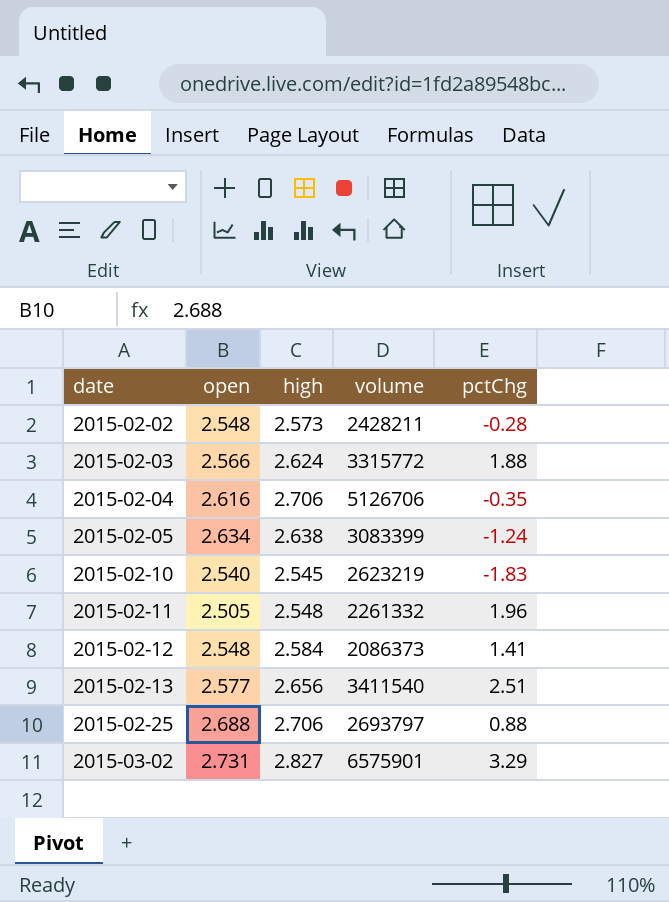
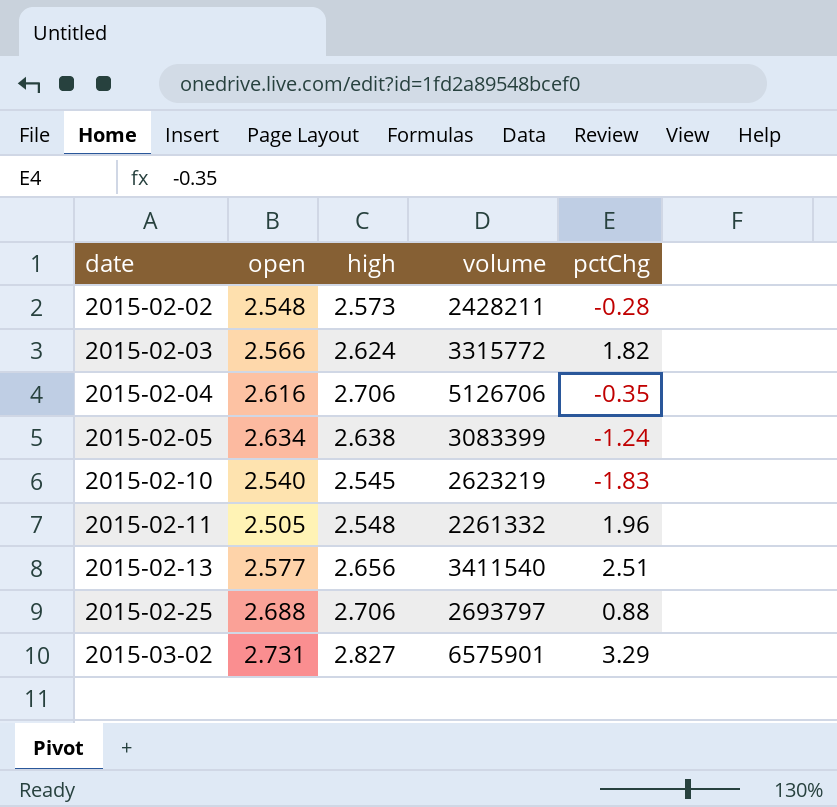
row 2015-02-12: 2.548 | 2.584 | 2086373 | 1.41 -> none
2015-02-03 | pctChg: 1.88 -> 1.82

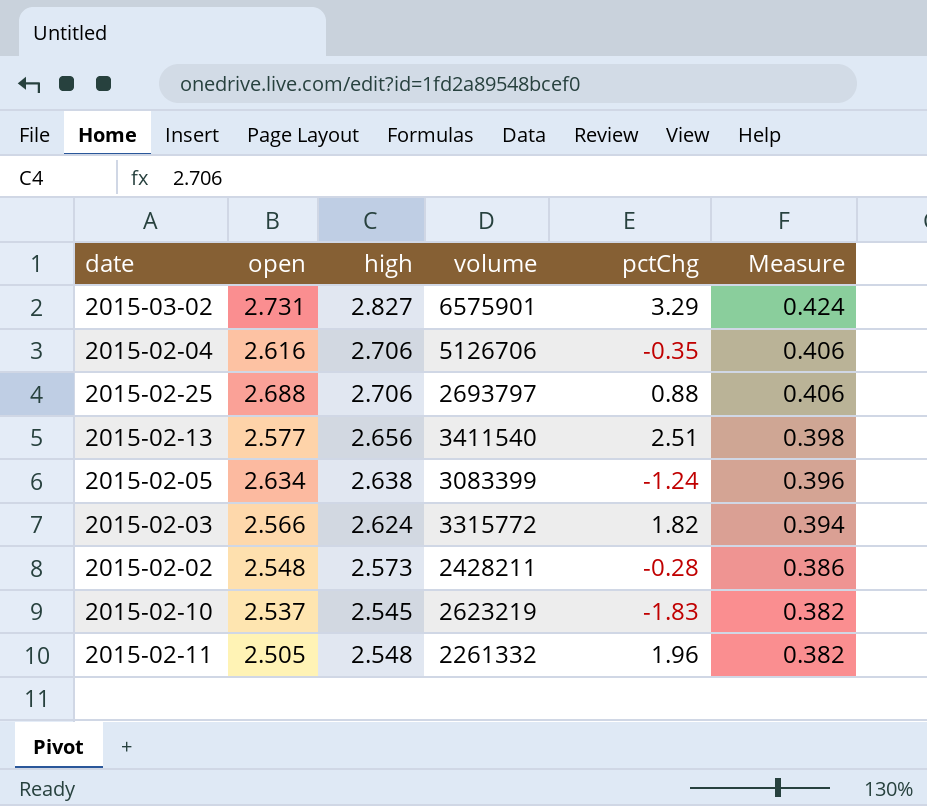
row order: date ascending -> Measure descending
column Measure | formula: none -> [high] * 0.15
2015-02-10 | open: 2.540 -> 2.537

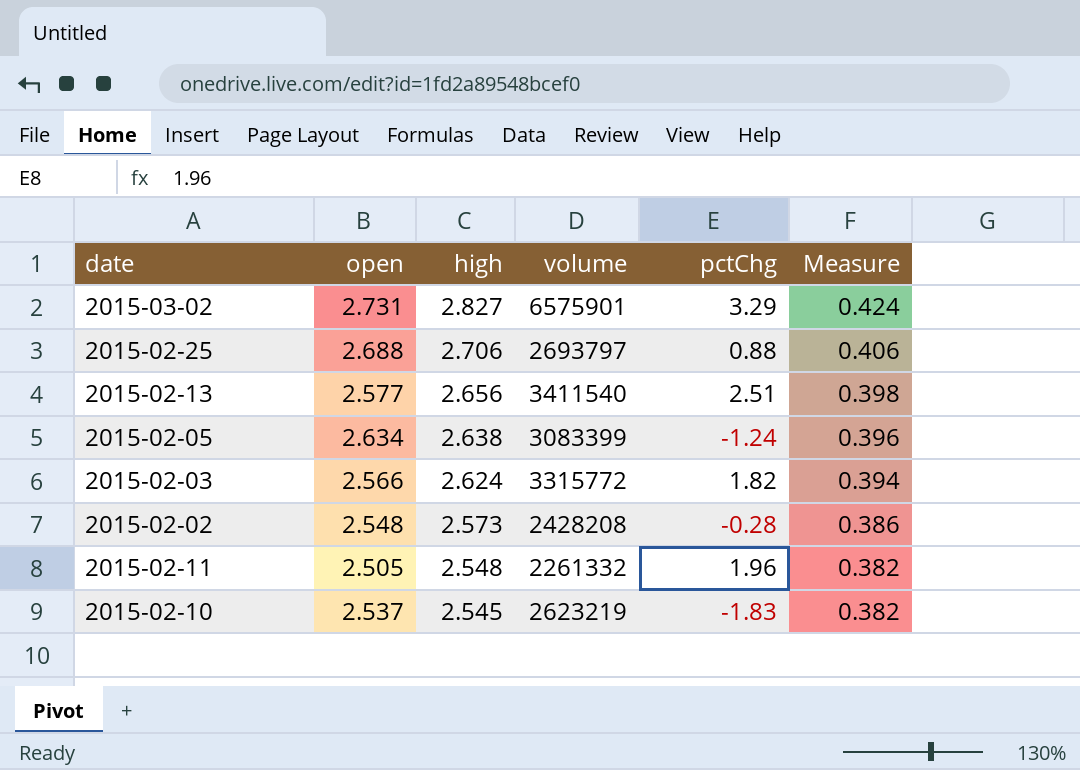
row order: Measure descending -> high descending
row 2015-02-04: 2.616 | 2.706 | 5126706 | -0.35 | 0.406 -> none
2015-02-02 | volume: 2428211 -> 2428208

